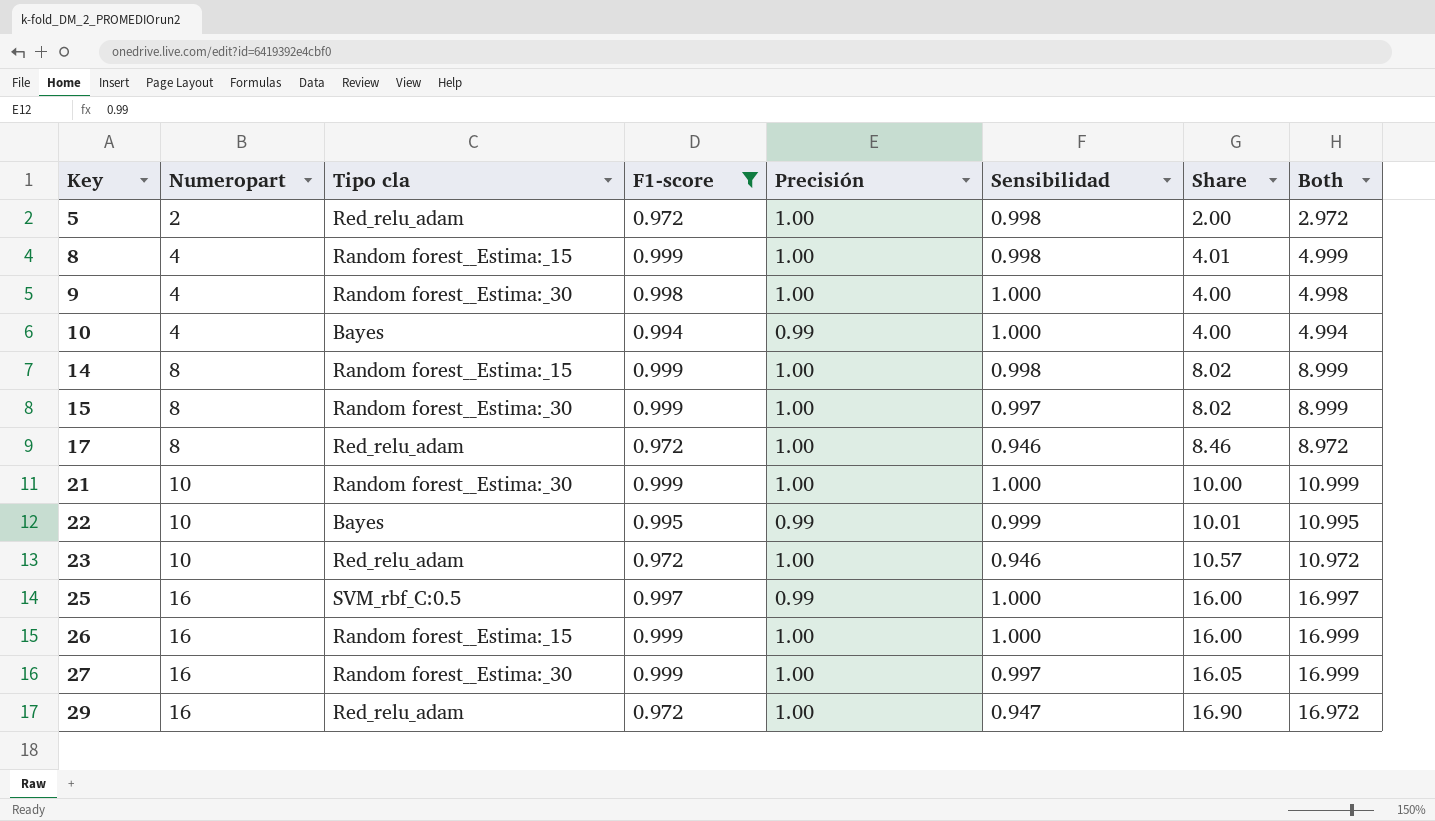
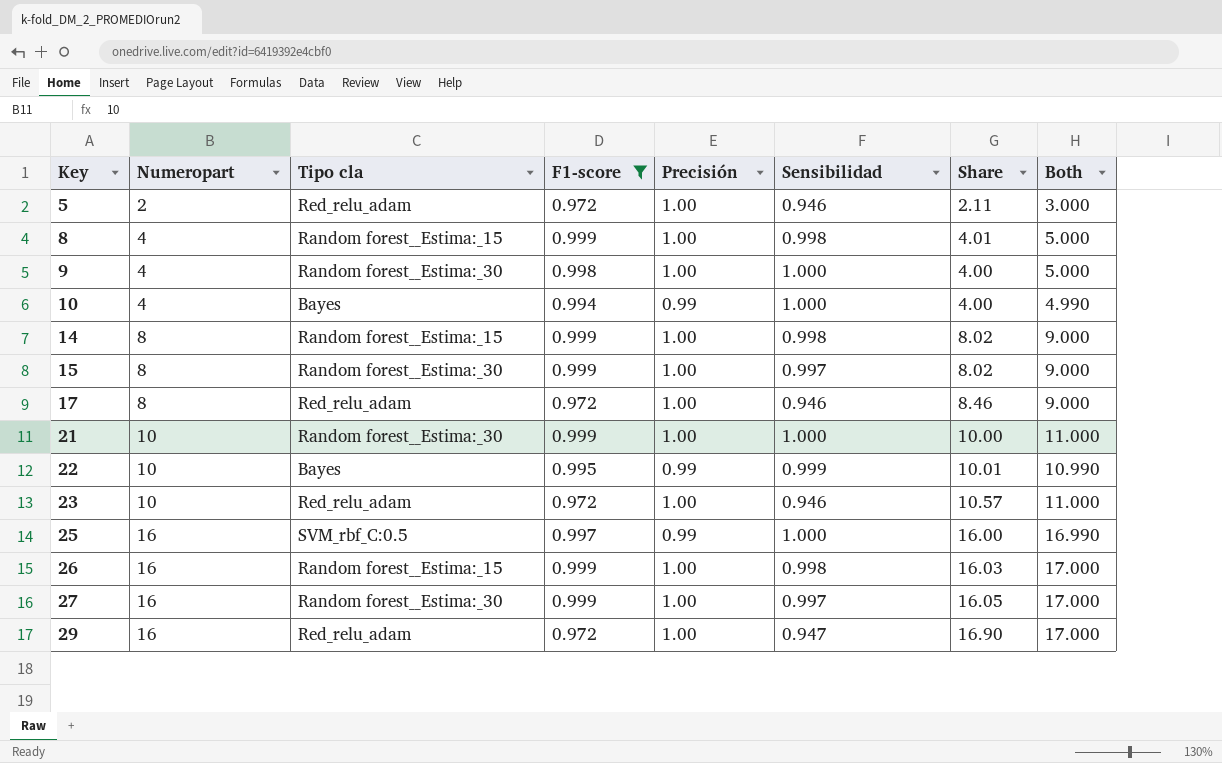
column Both | formula: [Numeropart] + [F1-score] -> [Numeropart] + [Precisión]
5 | Sensibilidad: 0.998 -> 0.946
5 | Share: 2.00 -> 2.11
26 | Sensibilidad: 1.000 -> 0.998
26 | Share: 16.00 -> 16.03

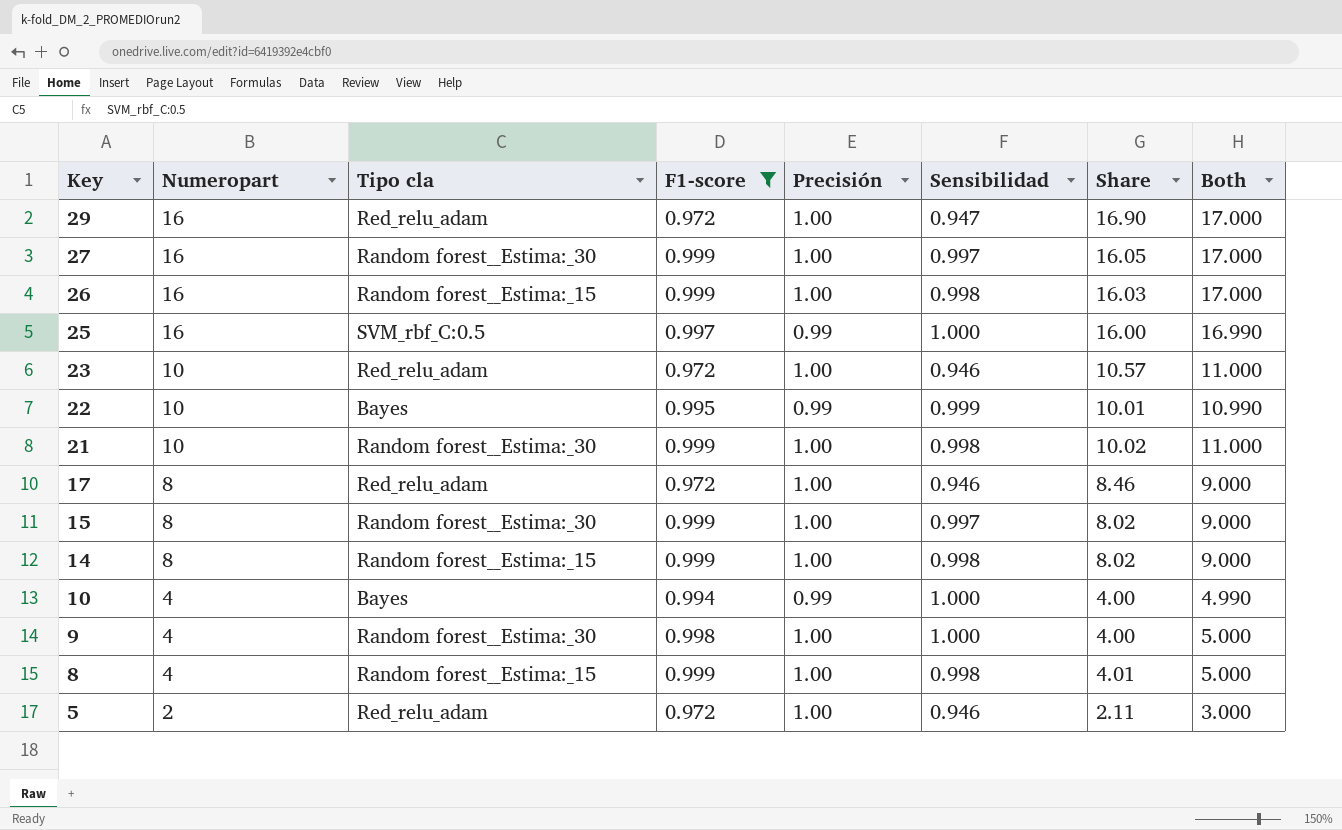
row order: Key ascending -> Key descending
21 | Sensibilidad: 1.000 -> 0.998
21 | Share: 10.00 -> 10.02

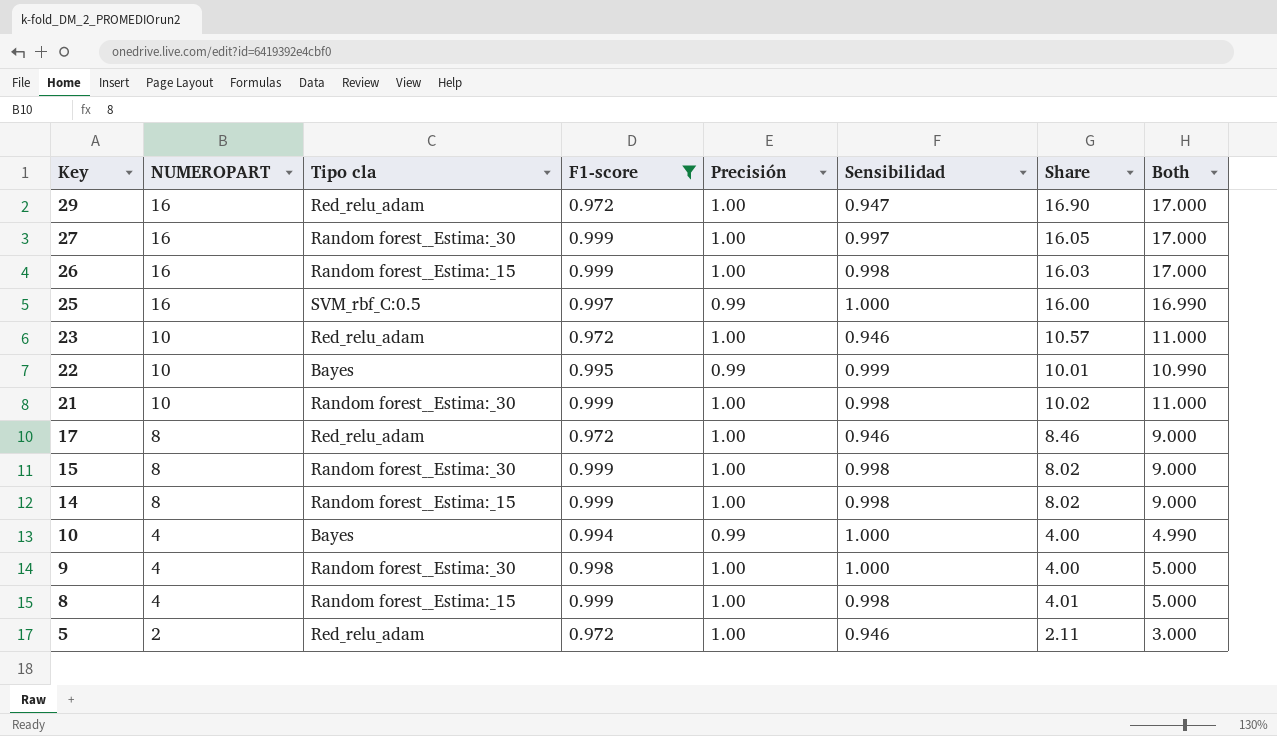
column name: Numeropart -> NUMEROPART
15 | Sensibilidad: 0.997 -> 0.998

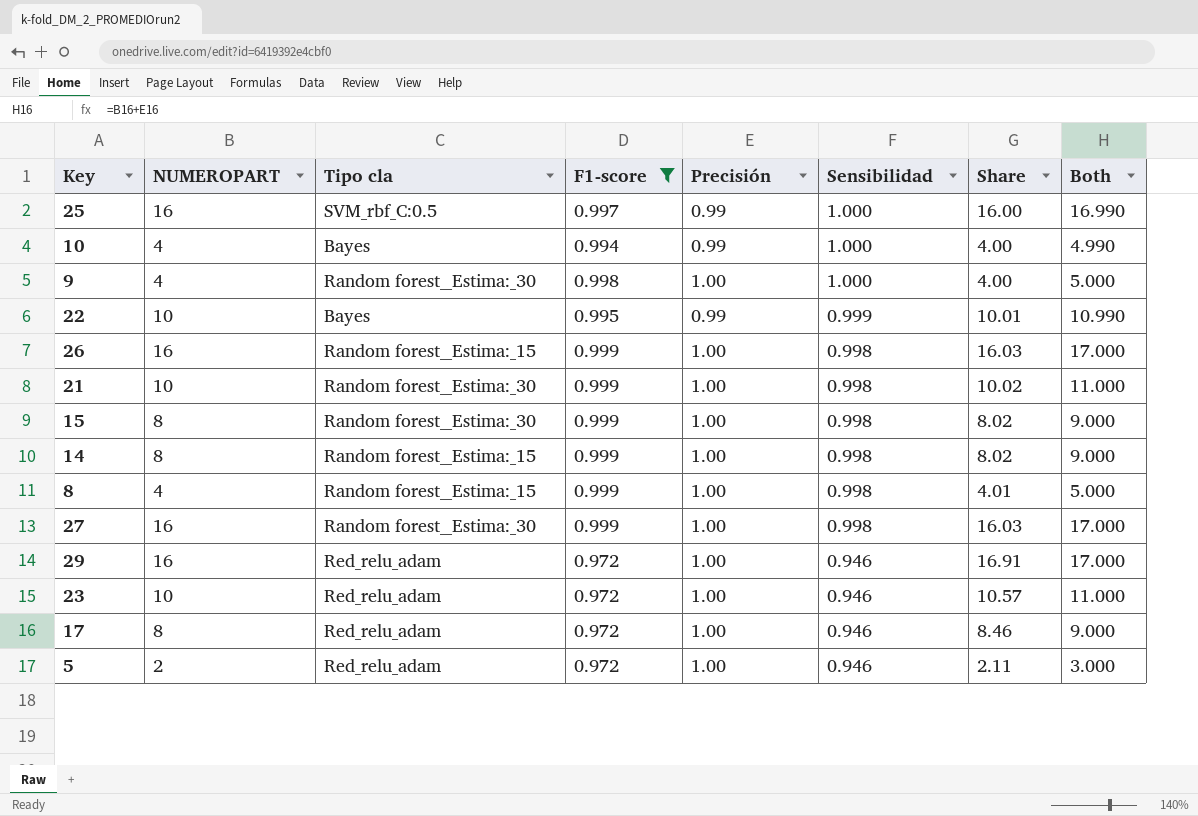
row order: Key descending -> Sensibilidad descending
27 | Sensibilidad: 0.997 -> 0.998
27 | Share: 16.05 -> 16.03
29 | Sensibilidad: 0.947 -> 0.946
29 | Share: 16.90 -> 16.91

